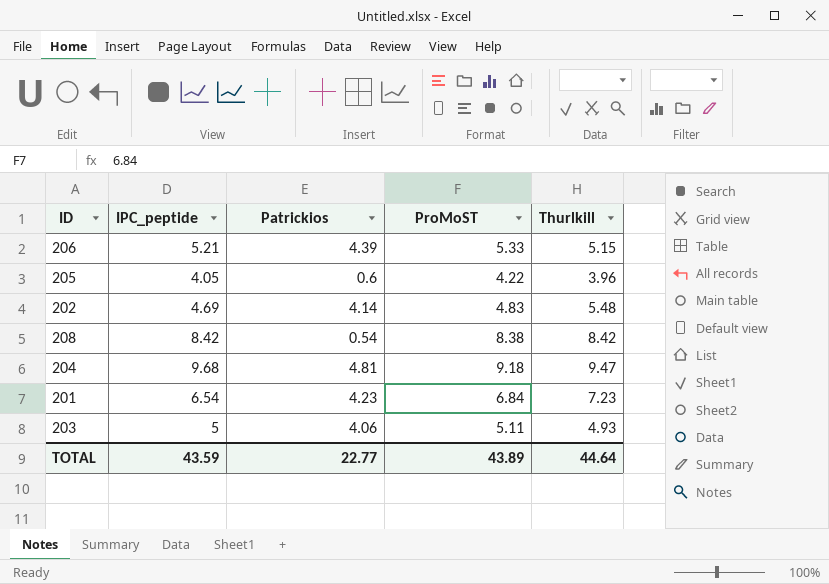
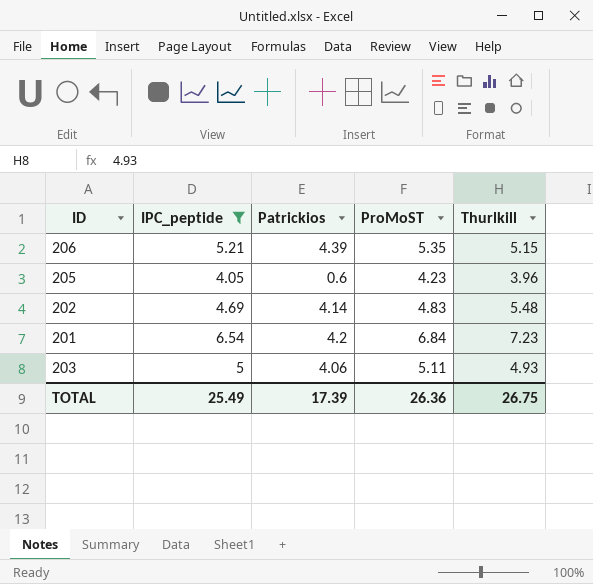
filter: none -> IPC_peptide <= 6.54
206 | ProMoST: 5.33 -> 5.35
205 | ProMoST: 4.22 -> 4.23
201 | Patrickios: 4.23 -> 4.2
TOTAL | IPC_peptide: 43.59 -> 25.49
TOTAL | Patrickios: 22.77 -> 17.39
TOTAL | ProMoST: 43.89 -> 26.36
TOTAL | Thurlkill: 44.64 -> 26.75

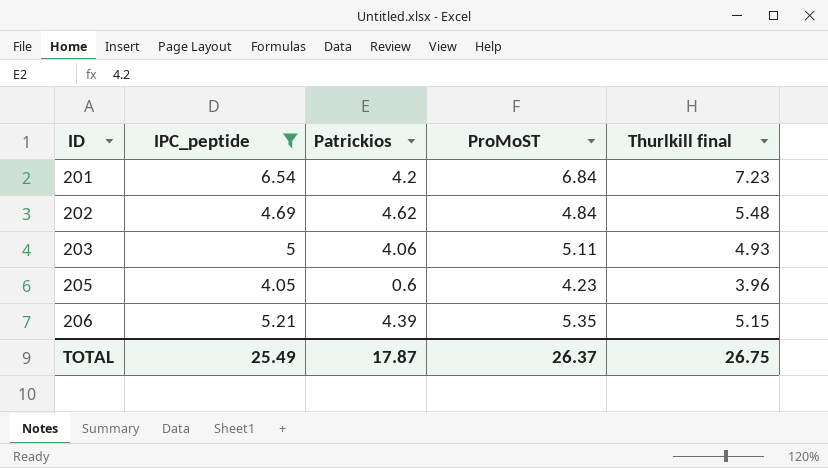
row order: none -> ID ascending
column name: Thurlkill -> Thurlkill final
202 | Patrickios: 4.14 -> 4.62
202 | ProMoST: 4.83 -> 4.84
TOTAL | Patrickios: 17.39 -> 17.87
TOTAL | ProMoST: 26.36 -> 26.37

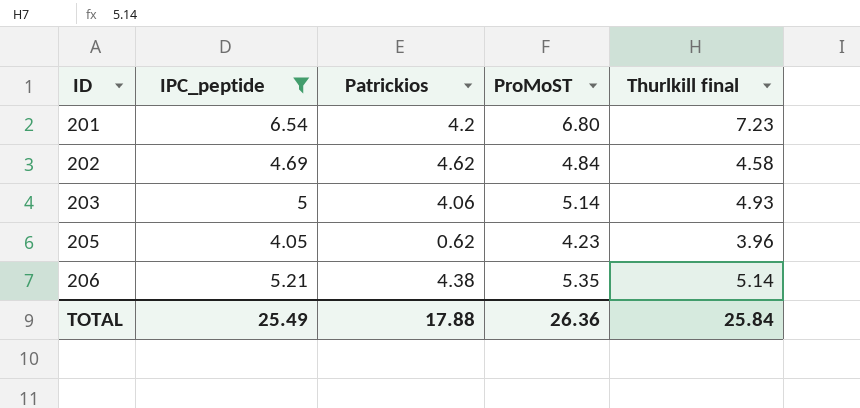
201 | ProMoST: 6.84 -> 6.80
202 | Thurlkill final: 5.48 -> 4.58
203 | ProMoST: 5.11 -> 5.14
205 | Patrickios: 0.6 -> 0.62
206 | Patrickios: 4.39 -> 4.38
206 | Thurlkill final: 5.15 -> 5.14
TOTAL | Patrickios: 17.87 -> 17.88
TOTAL | ProMoST: 26.37 -> 26.36
TOTAL | Thurlkill final: 26.75 -> 25.84

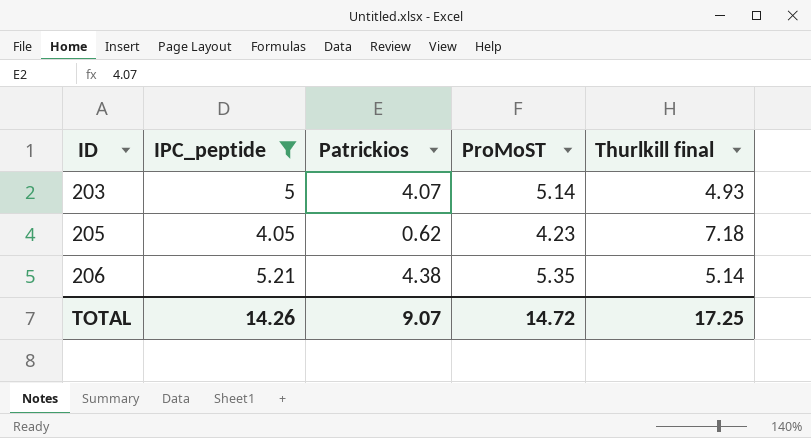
row 201: 6.54 | 4.2 | 6.80 | 7.23 -> none
row 202: 4.69 | 4.62 | 4.84 | 4.58 -> none
203 | Patrickios: 4.06 -> 4.07
205 | Thurlkill final: 3.96 -> 7.18
TOTAL | IPC_peptide: 25.49 -> 14.26
TOTAL | Patrickios: 17.88 -> 9.07
TOTAL | ProMoST: 26.36 -> 14.72
TOTAL | Thurlkill final: 25.84 -> 17.25

